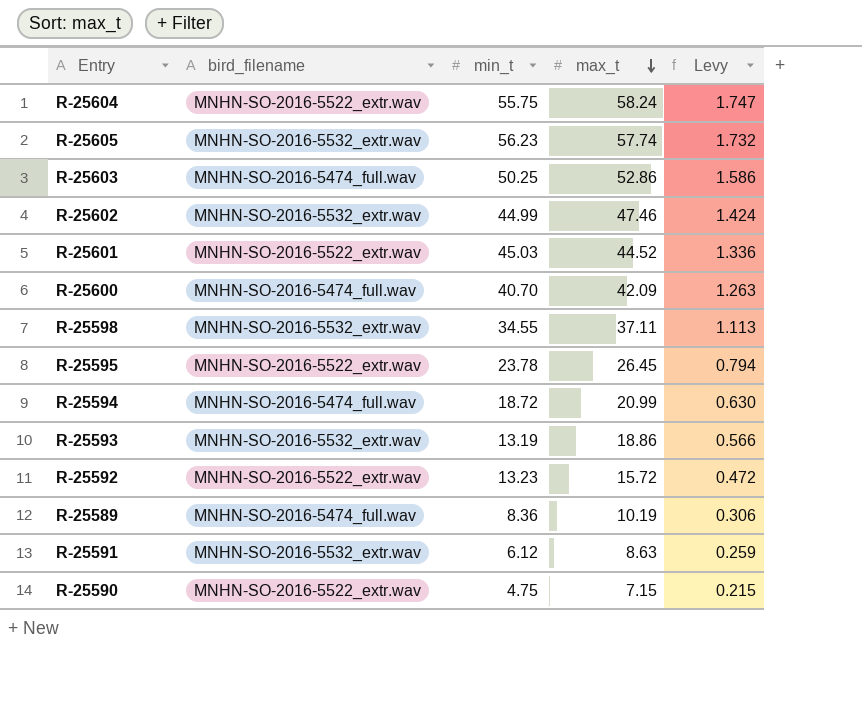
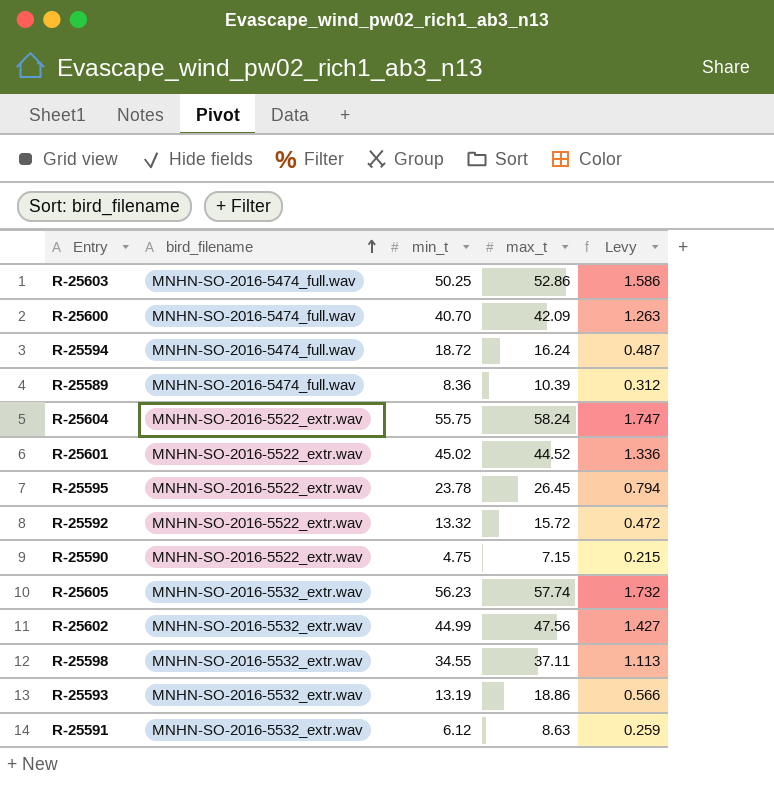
row order: max_t descending -> bird_filename ascending
R-25594 | max_t: 20.99 -> 16.24
R-25594 | Levy: 0.630 -> 0.487
R-25589 | max_t: 10.19 -> 10.39
R-25589 | Levy: 0.306 -> 0.312
R-25601 | min_t: 45.03 -> 45.02
R-25592 | min_t: 13.23 -> 13.32
R-25602 | max_t: 47.46 -> 47.56
R-25602 | Levy: 1.424 -> 1.427

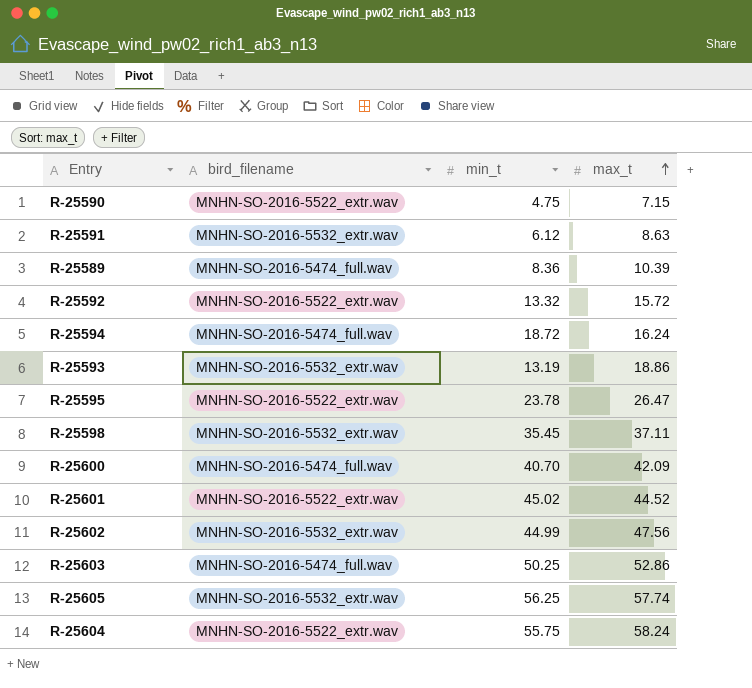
row order: bird_filename ascending -> max_t ascending
column Levy | formula: [max_t] * 0.03 -> none
R-25595 | max_t: 26.45 -> 26.47
R-25598 | min_t: 34.55 -> 35.45
R-25605 | min_t: 56.23 -> 56.25

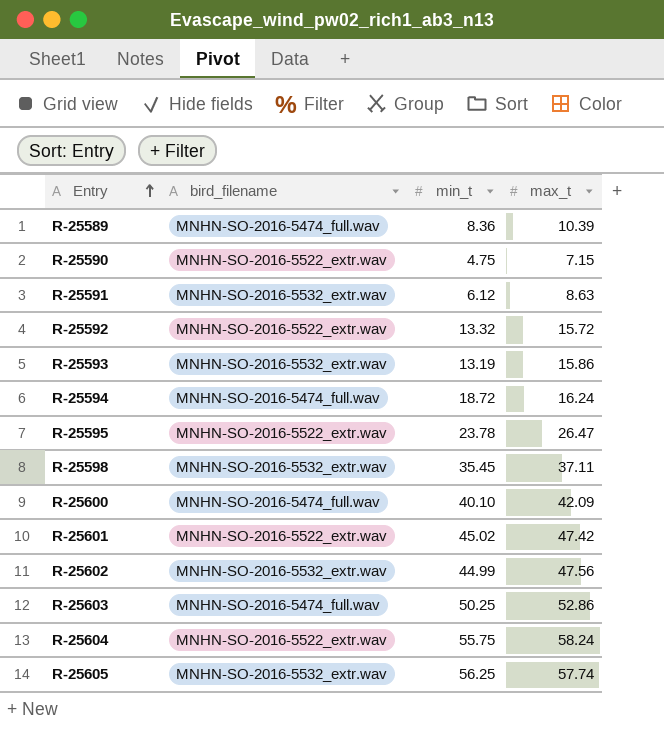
row order: max_t ascending -> Entry ascending
R-25593 | max_t: 18.86 -> 15.86
R-25600 | min_t: 40.70 -> 40.10
R-25601 | max_t: 44.52 -> 47.42

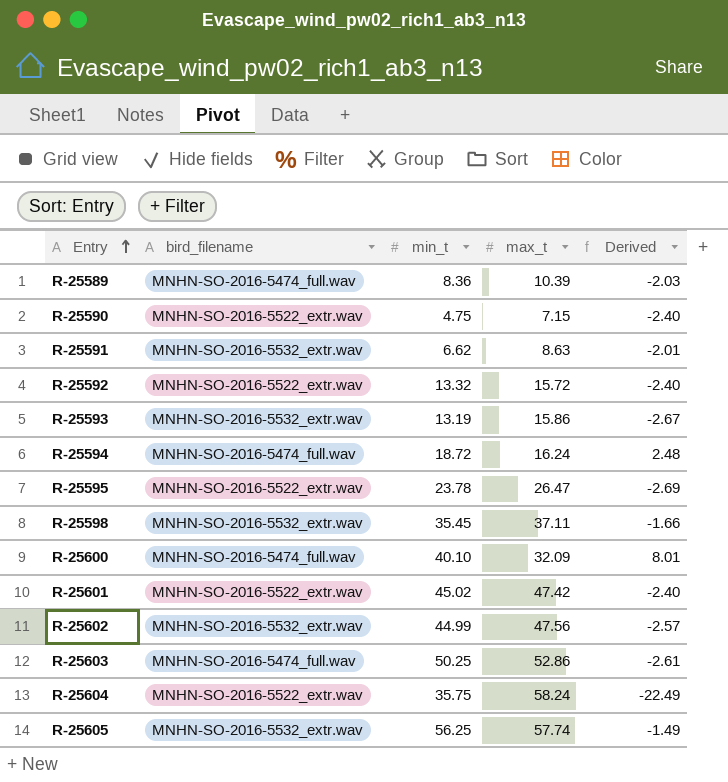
column Derived | formula: none -> [min_t] - [max_t]
R-25591 | min_t: 6.12 -> 6.62
R-25600 | max_t: 42.09 -> 32.09
R-25604 | min_t: 55.75 -> 35.75

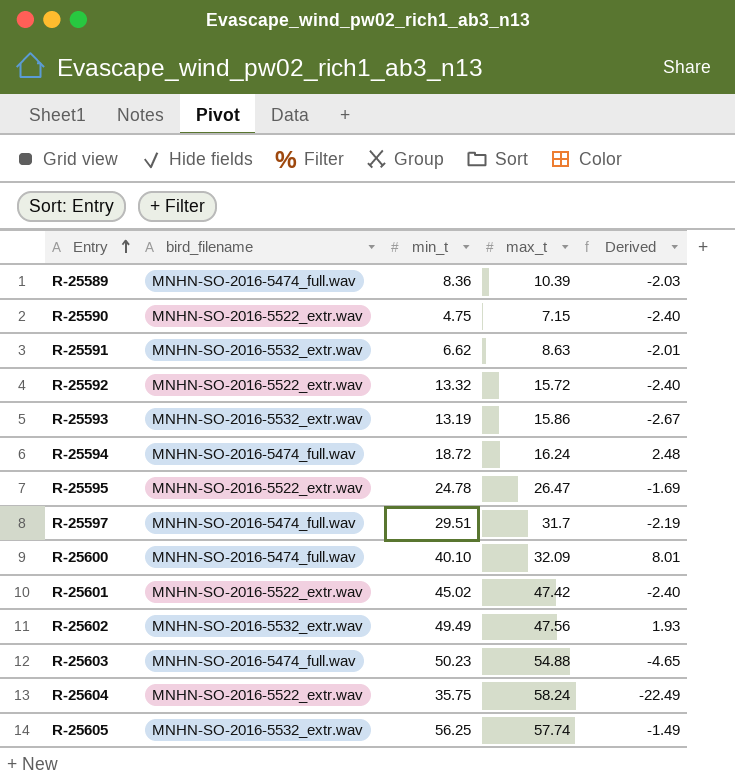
row R-25598: MNHN-SO-2016-5532_extr.wav | 35.45 | 37.11 | -1.66 -> none
R-25595 | min_t: 23.78 -> 24.78
R-25595 | Derived: -2.69 -> -1.69
row R-25597: none -> MNHN-SO-2016-5474_full.wav | 29.51 | 31.7 | -2.19
R-25602 | min_t: 44.99 -> 49.49
R-25602 | Derived: -2.57 -> 1.93
R-25603 | min_t: 50.25 -> 50.23
R-25603 | max_t: 52.86 -> 54.88
R-25603 | Derived: -2.61 -> -4.65

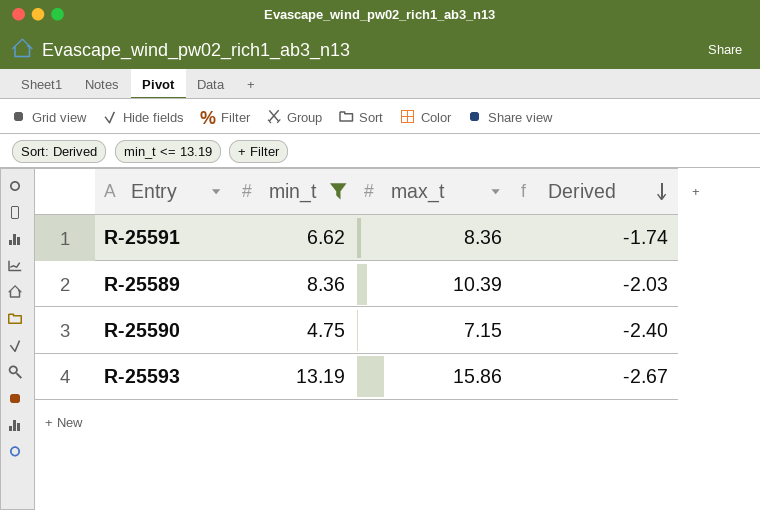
filter: none -> min_t <= 13.19
row order: Entry ascending -> Derived descending
column bird_filename | position: 2 -> none
R-25591 | max_t: 8.63 -> 8.36
R-25591 | Derived: -2.01 -> -1.74

